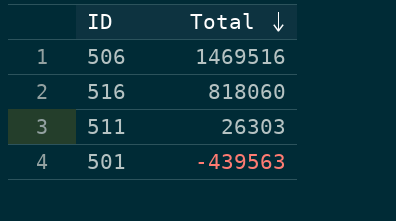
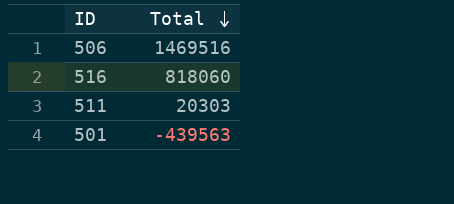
511 | Total: 26303 -> 20303

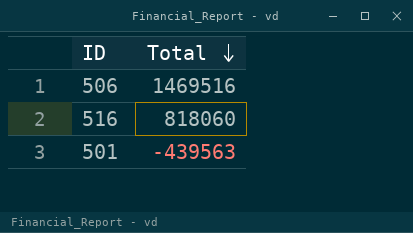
row 511: 20303 -> none

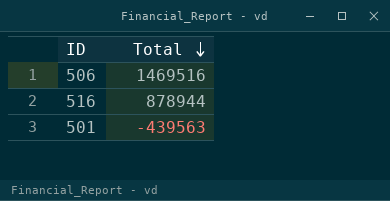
516 | Total: 818060 -> 878944

